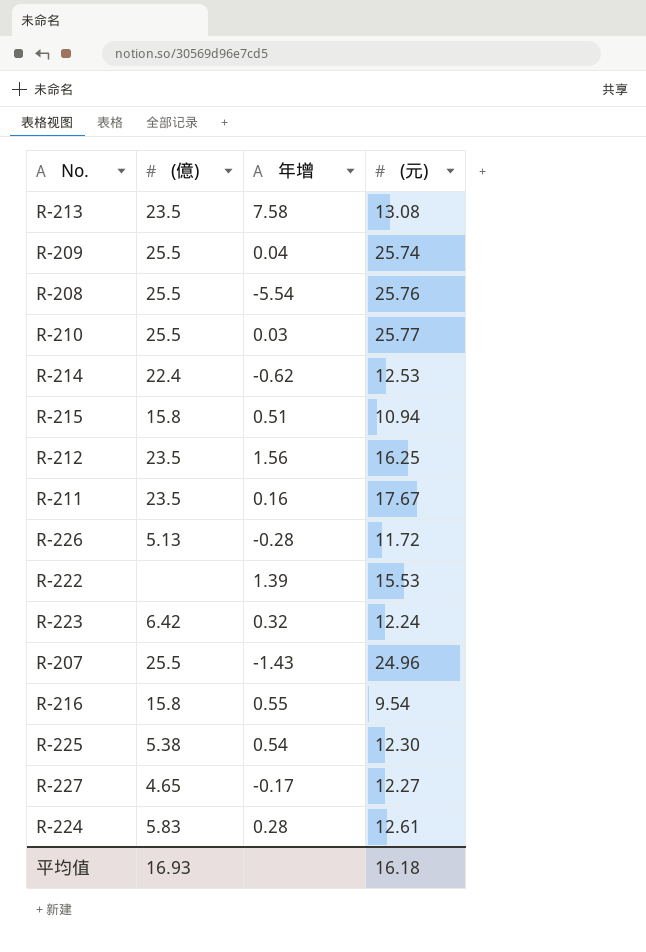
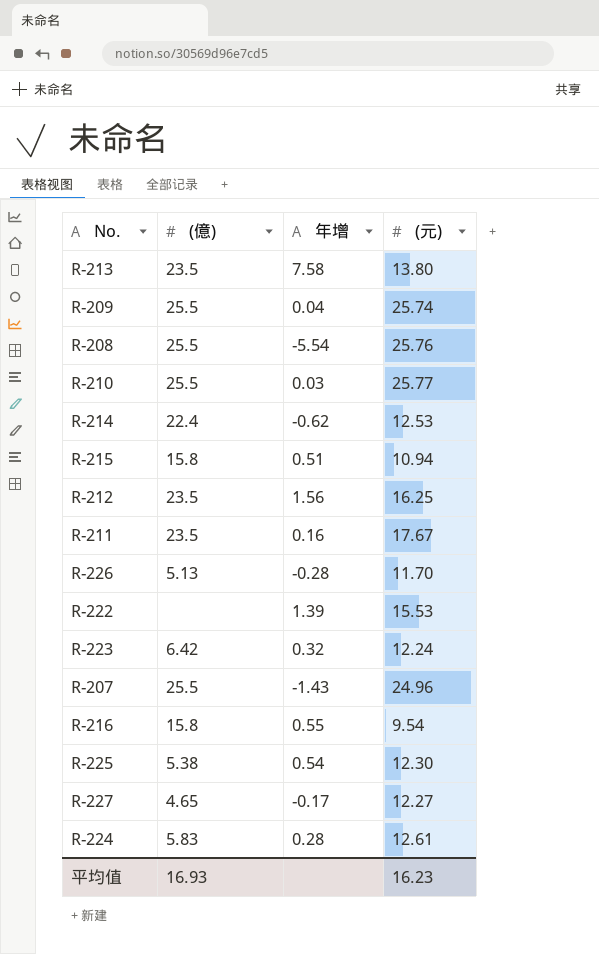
R-213 | (元): 13.08 -> 13.80
R-226 | (元): 11.72 -> 11.70
平均值 | (元): 16.18 -> 16.23

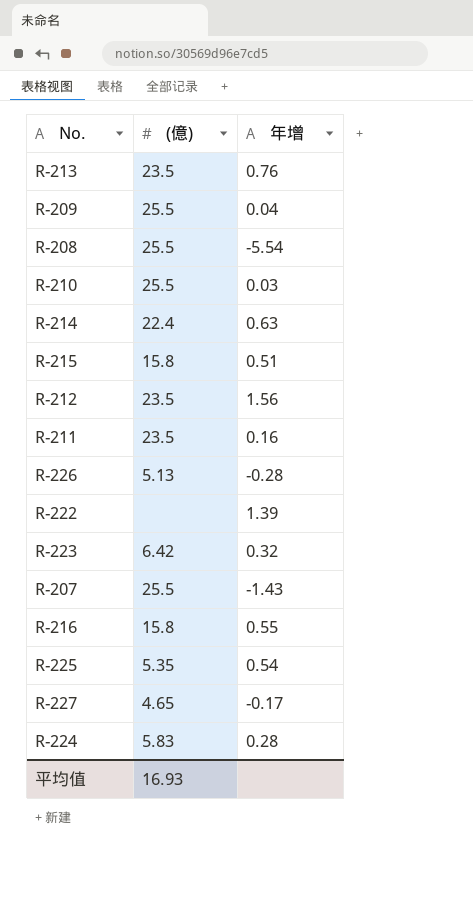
column (元) | position: 4 -> none
R-213 | 年增: 7.58 -> 0.76
R-214 | 年增: -0.62 -> 0.63
R-225 | (億): 5.38 -> 5.35

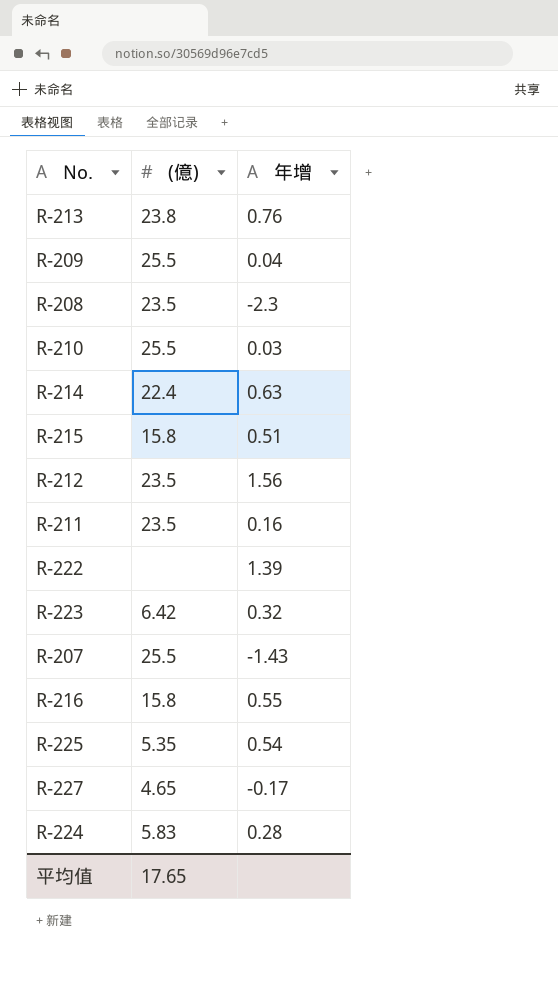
row R-226: 5.13 | -0.28 -> none
R-213 | (億): 23.5 -> 23.8
R-208 | (億): 25.5 -> 23.5
R-208 | 年增: -5.54 -> -2.3
平均值 | (億): 16.93 -> 17.65

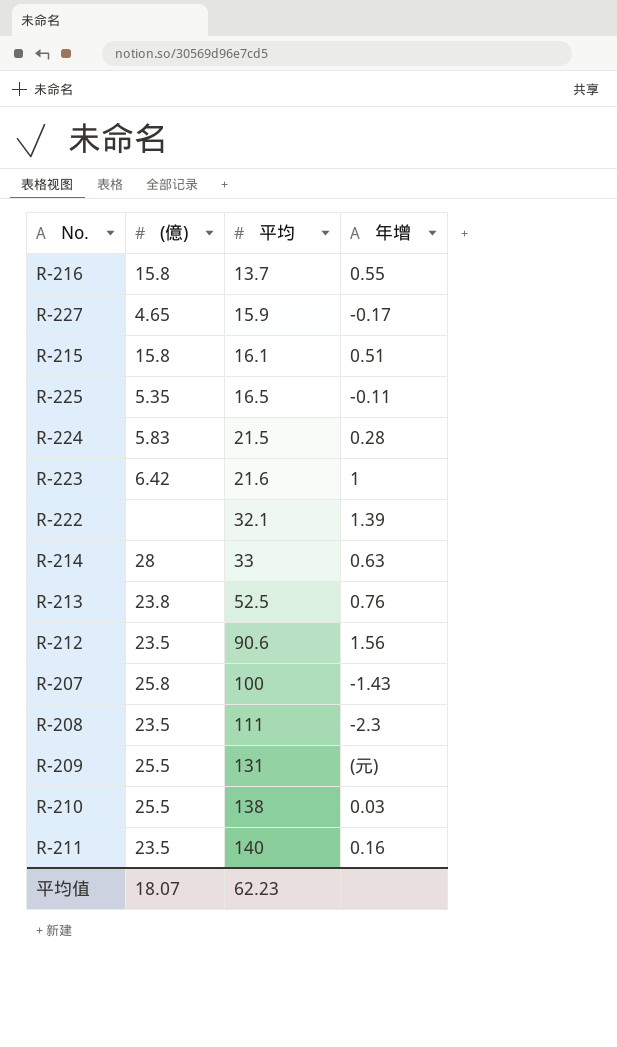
row order: none -> 平均 ascending
column 平均 | position: none -> 3
R-225 | 年增: 0.54 -> -0.11
R-223 | 年增: 0.32 -> 1
R-214 | (億): 22.4 -> 28
R-207 | (億): 25.5 -> 25.8
R-209 | 年增: 0.04 -> (元)
平均值 | (億): 17.65 -> 18.07

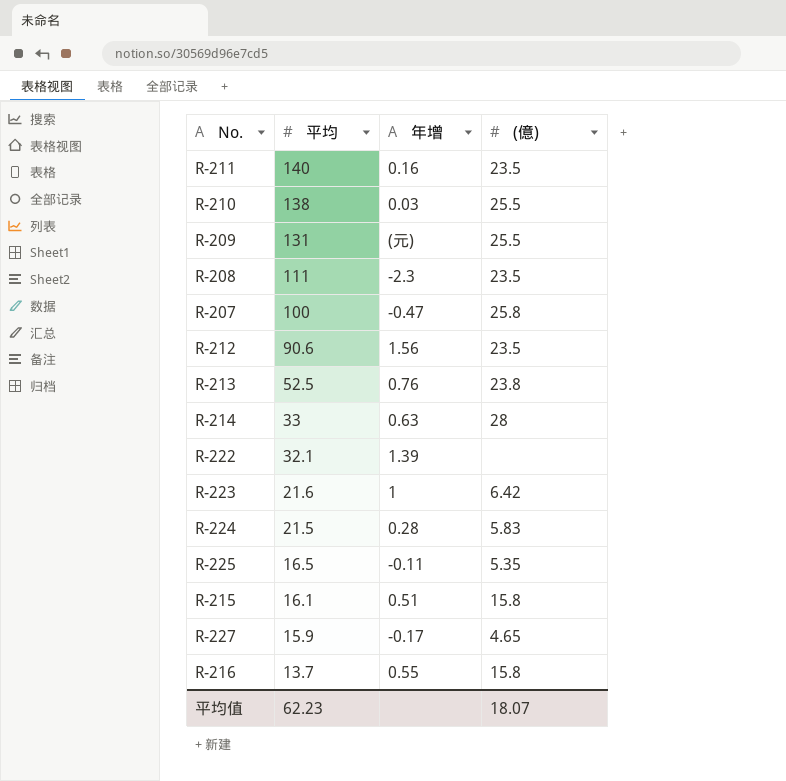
row order: 平均 ascending -> 平均 descending
column (億) | position: 2 -> 4
R-207 | 年增: -1.43 -> -0.47

